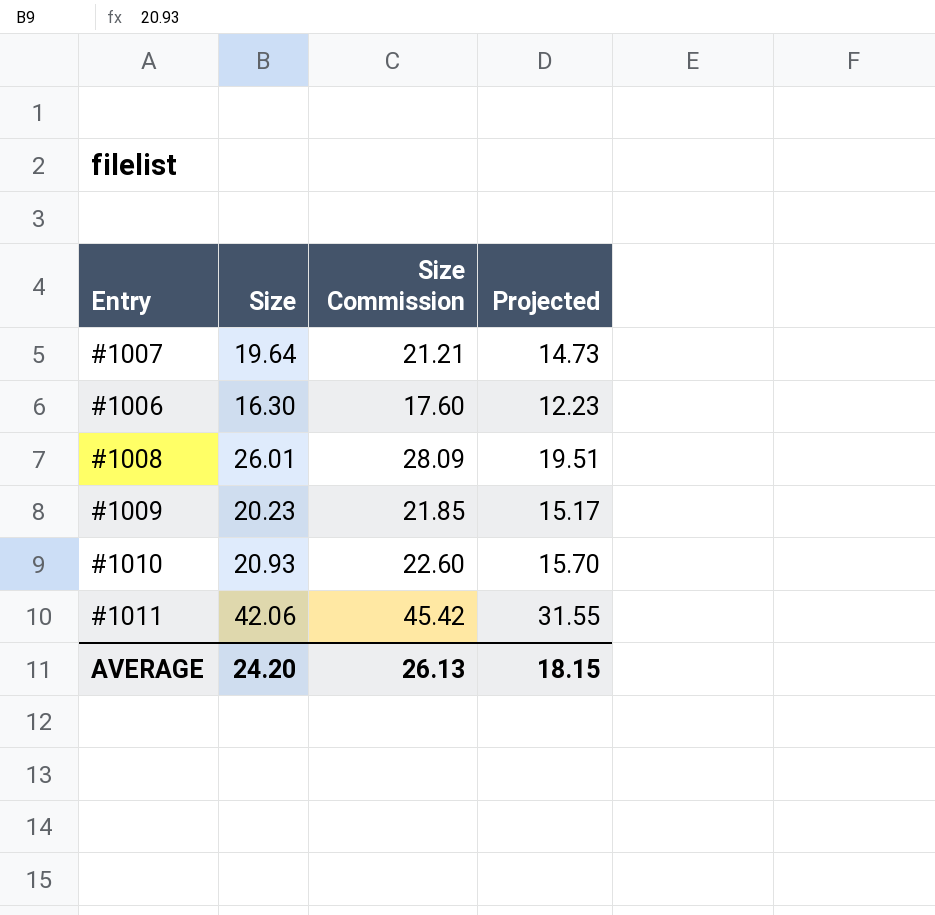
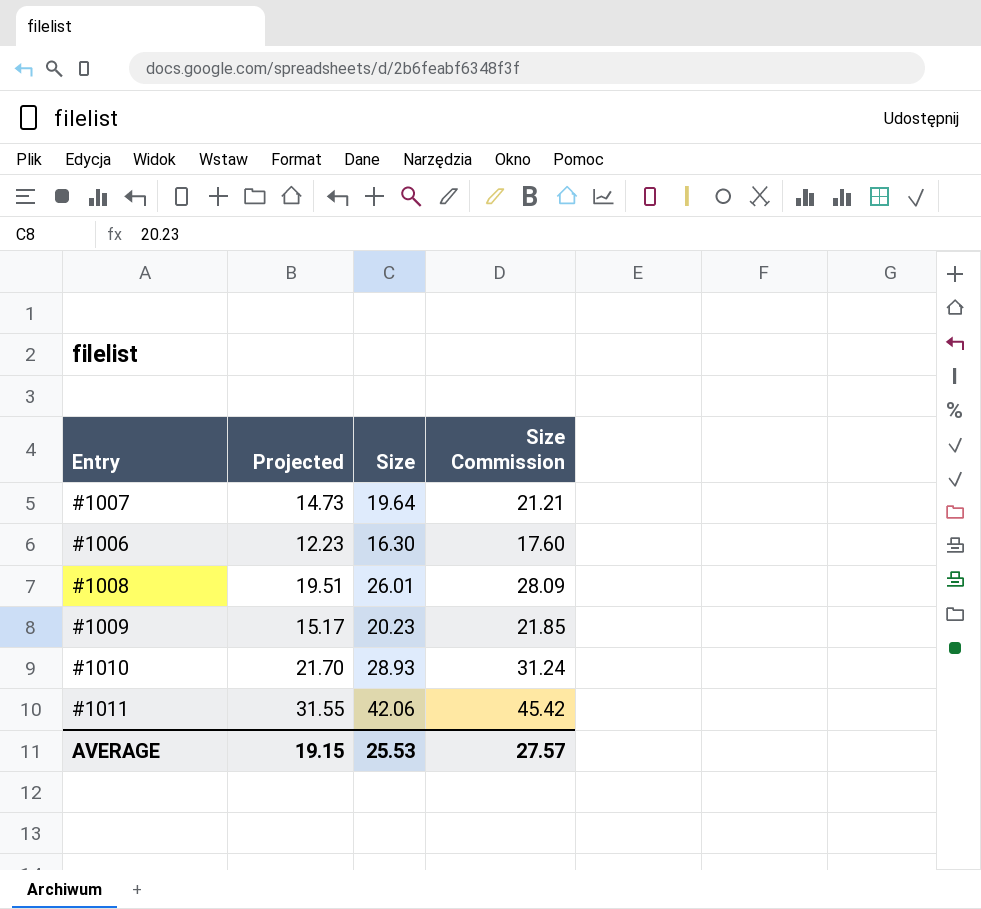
column Projected | position: 4 -> 2
#1010 | Projected: 15.70 -> 21.70
#1010 | Size: 20.93 -> 28.93
#1010 | Size Commission: 22.60 -> 31.24
AVERAGE | Projected: 18.15 -> 19.15
AVERAGE | Size: 24.20 -> 25.53
AVERAGE | Size Commission: 26.13 -> 27.57

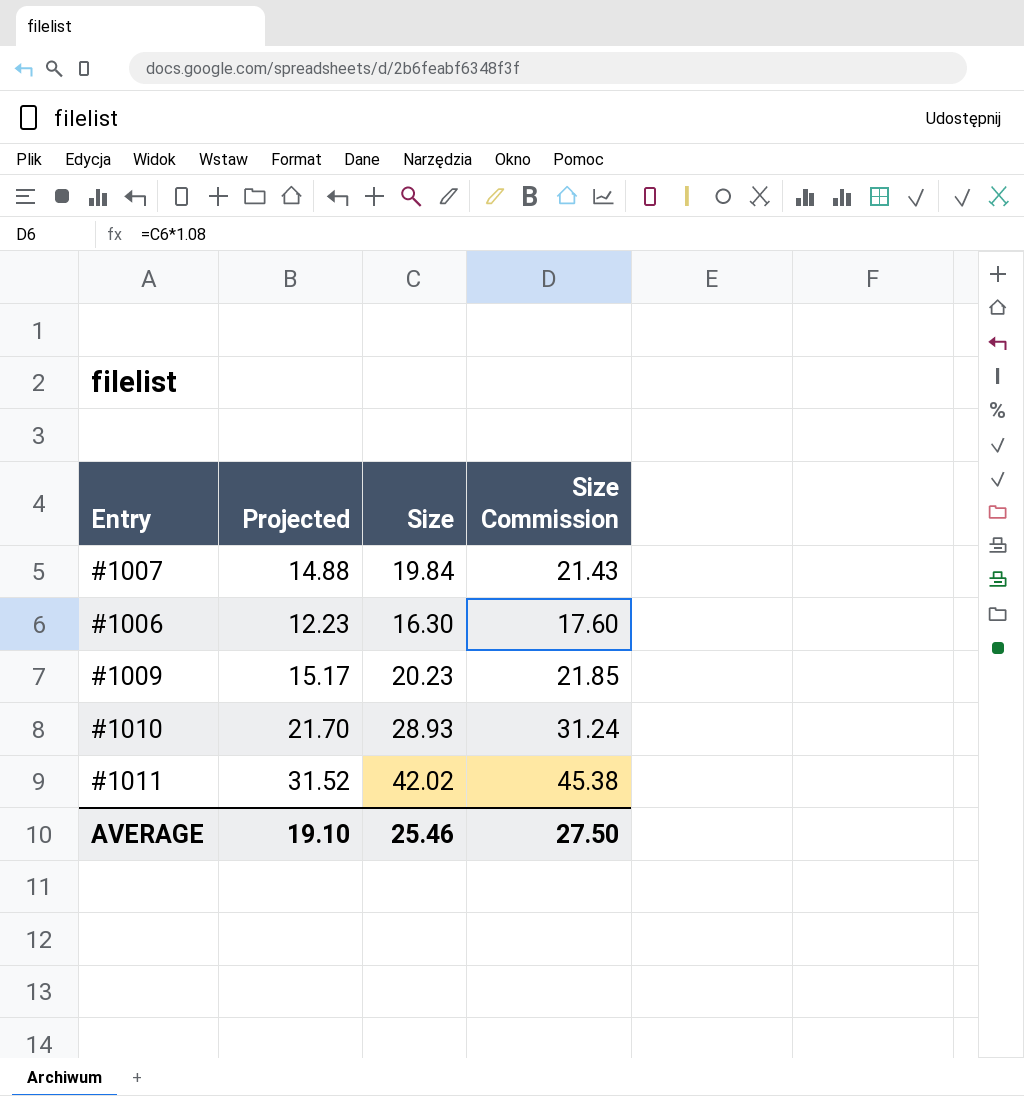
row #1008: 19.51 | 26.01 | 28.09 -> none
#1007 | Projected: 14.73 -> 14.88
#1007 | Size: 19.64 -> 19.84
#1007 | Size Commission: 21.21 -> 21.43
#1011 | Projected: 31.55 -> 31.52
#1011 | Size: 42.06 -> 42.02
#1011 | Size Commission: 45.42 -> 45.38
AVERAGE | Projected: 19.15 -> 19.10
AVERAGE | Size: 25.53 -> 25.46
AVERAGE | Size Commission: 27.57 -> 27.50

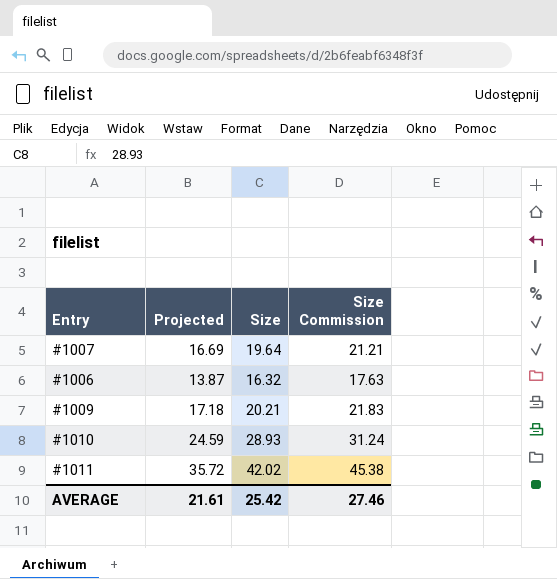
column Projected | formula: [Size] * 0.75 -> [Size] * 0.85
#1007 | Size: 19.84 -> 19.64
#1007 | Size Commission: 21.43 -> 21.21
#1006 | Size: 16.30 -> 16.32
#1006 | Size Commission: 17.60 -> 17.63
#1009 | Size: 20.23 -> 20.21
#1009 | Size Commission: 21.85 -> 21.83
AVERAGE | Projected: 19.10 -> 21.61
AVERAGE | Size: 25.46 -> 25.42
AVERAGE | Size Commission: 27.50 -> 27.46

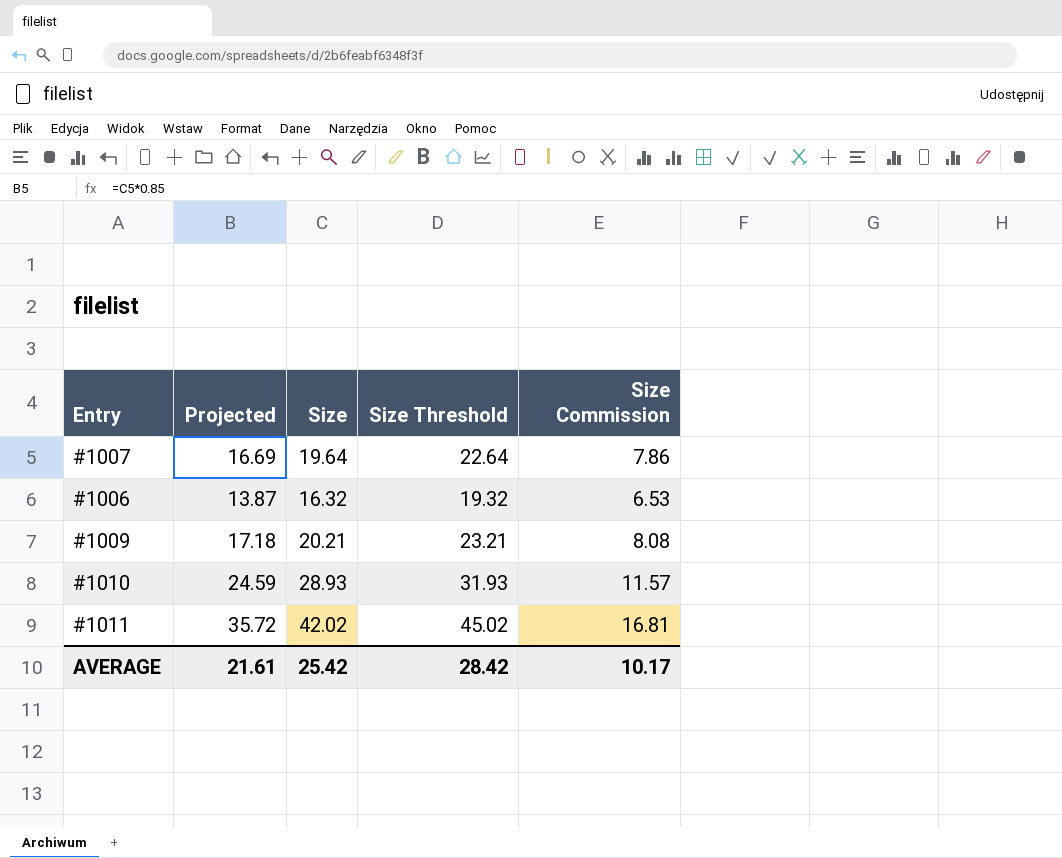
column Size Threshold | formula: none -> [Size] + 3
column Size Commission | formula: [Size] * 1.08 -> [Size] * 0.4
AVERAGE | Size Commission: 27.46 -> 10.17

